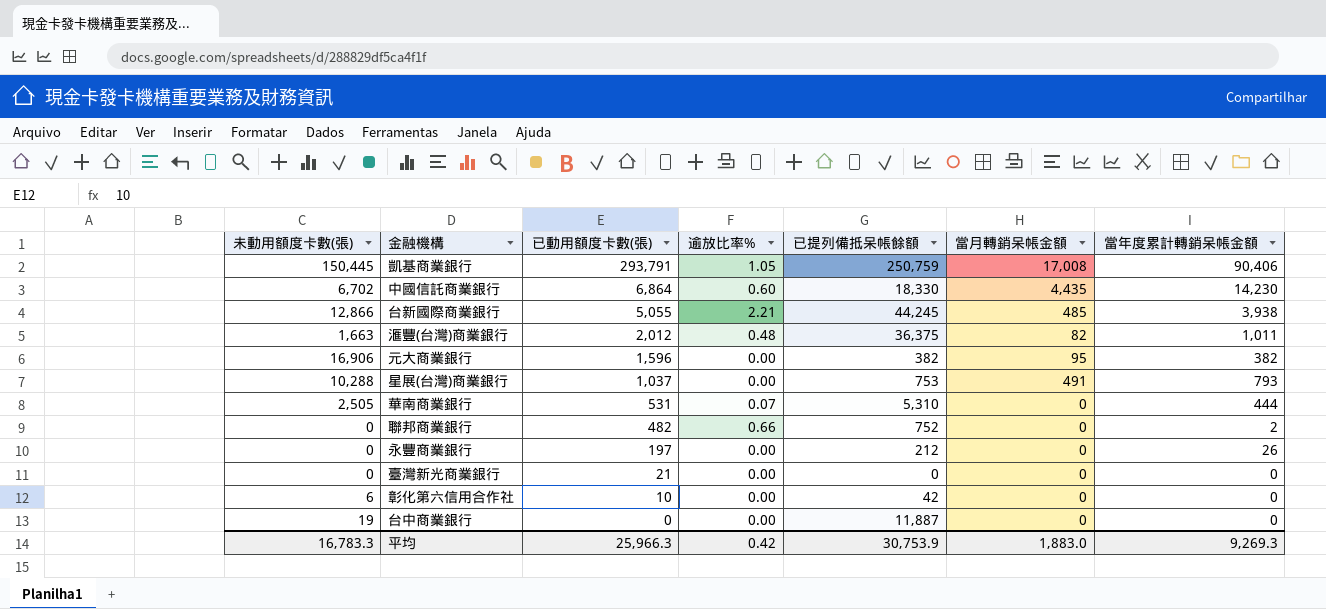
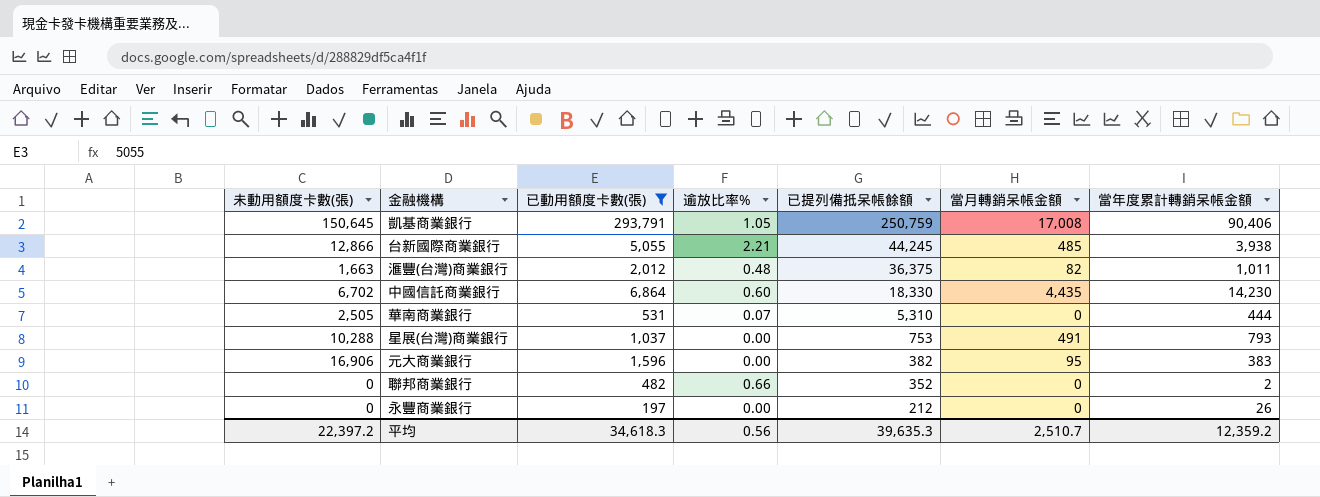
filter: none -> 已動用額度卡數(張) >= 197
row order: 已動用額度卡數(張) descending -> 已提列備抵呆帳餘額 descending
凱基商業銀行 | 未動用額度卡數(張): 150,445 -> 150,645
元大商業銀行 | 當年度累計轉銷呆帳金額: 382 -> 383
聯邦商業銀行 | 已提列備抵呆帳餘額: 752 -> 352
平均 | 未動用額度卡數(張): 16,783.3 -> 22,397.2
平均 | 已動用額度卡數(張): 25,966.3 -> 34,618.3
平均 | 逾放比率%: 0.42 -> 0.56
平均 | 已提列備抵呆帳餘額: 30,753.9 -> 39,635.3
平均 | 當月轉銷呆帳金額: 1,883.0 -> 2,510.7
平均 | 當年度累計轉銷呆帳金額: 9,269.3 -> 12,359.2

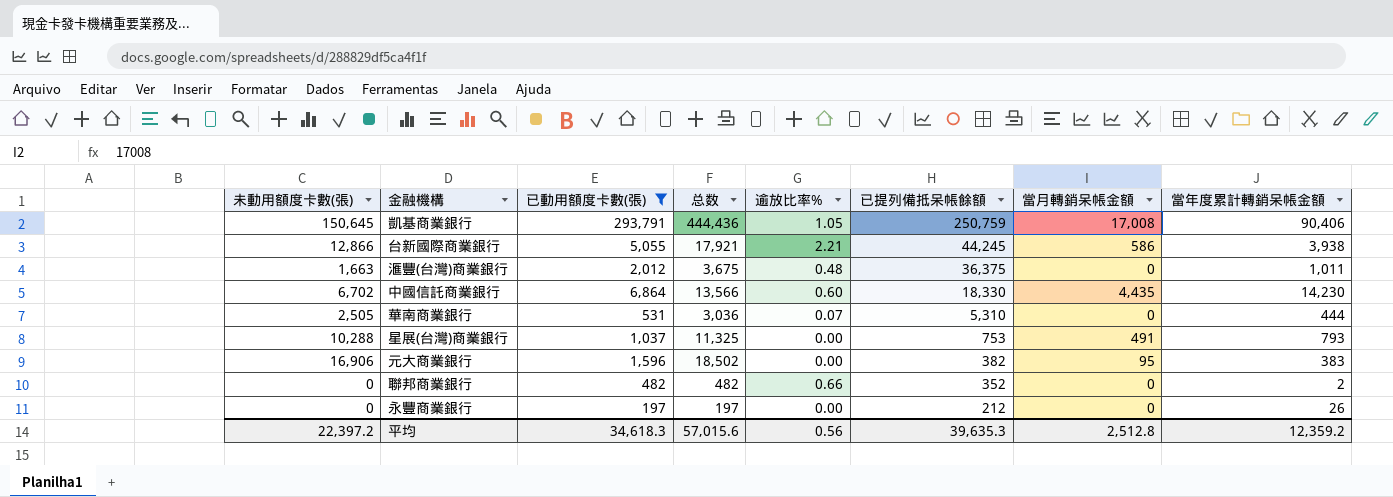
column 总数 | formula: none -> [未動用額度卡數(張)] + [已動用額度卡數(張)]
台新國際商業銀行 | 當月轉銷呆帳金額: 485 -> 586
滙豐(台灣)商業銀行 | 當月轉銷呆帳金額: 82 -> 0
平均 | 當月轉銷呆帳金額: 2,510.7 -> 2,512.8

